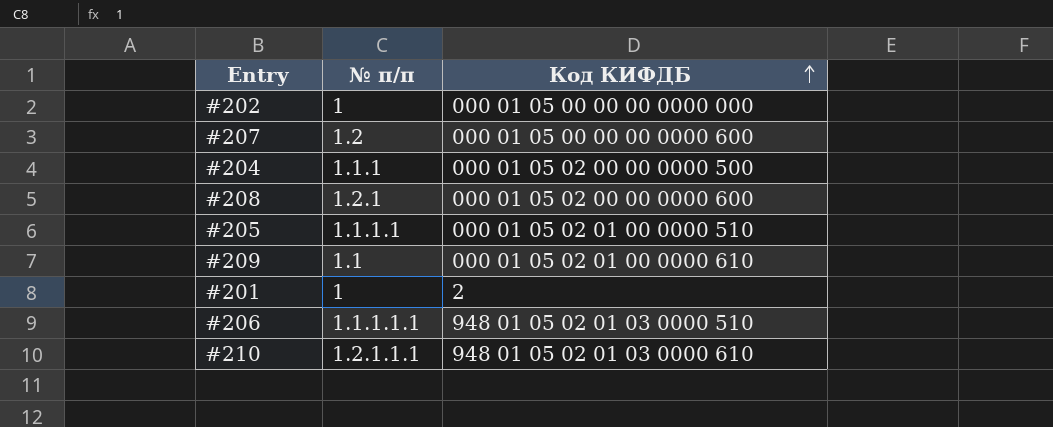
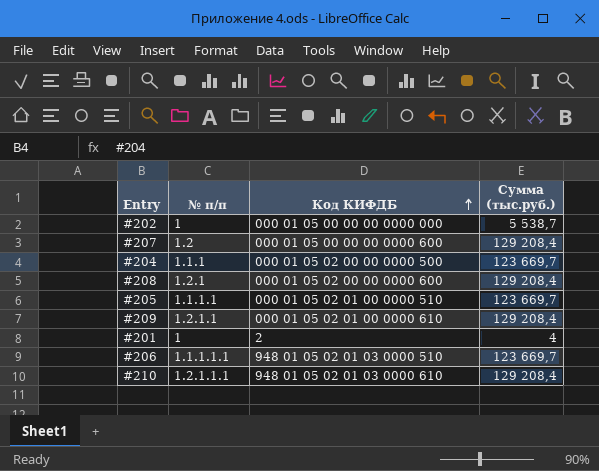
column Сумма (тыс.руб.) | position: none -> 4
#209 | № п/п: 1.1 -> 1.2.1.1

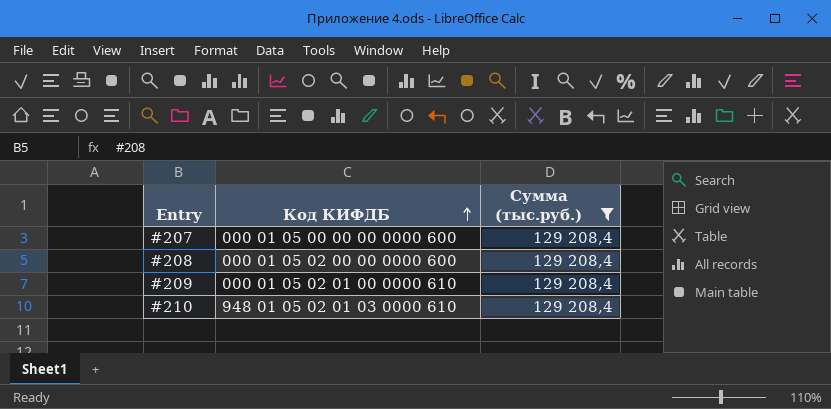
filter: none -> Сумма (тыс.руб.) = 129 208,4
column № п/п | position: 2 -> none

